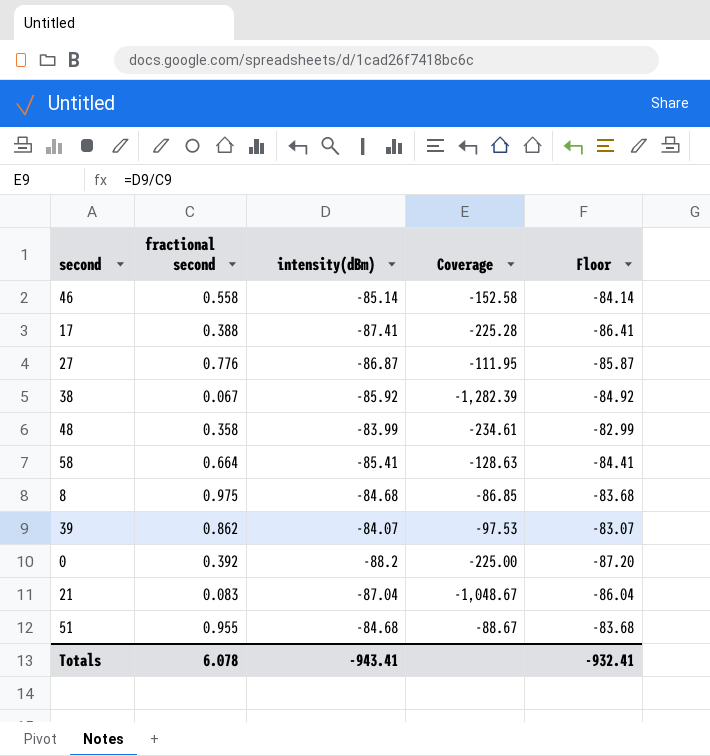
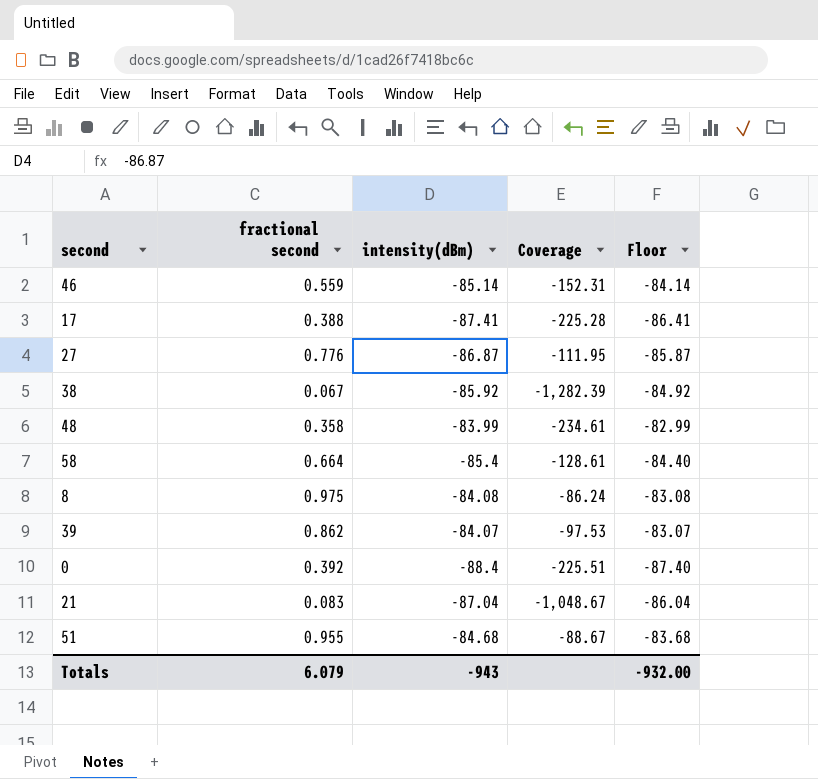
46 | fractional second: 0.558 -> 0.559
46 | Coverage: -152.58 -> -152.31
58 | intensity(dBm): -85.41 -> -85.4
58 | Coverage: -128.63 -> -128.61
58 | Floor: -84.41 -> -84.40
8 | intensity(dBm): -84.68 -> -84.08
8 | Coverage: -86.85 -> -86.24
8 | Floor: -83.68 -> -83.08
0 | intensity(dBm): -88.2 -> -88.4
0 | Coverage: -225.00 -> -225.51
0 | Floor: -87.20 -> -87.40
Totals | fractional second: 6.078 -> 6.079
Totals | intensity(dBm): -943.41 -> -943
Totals | Floor: -932.41 -> -932.00

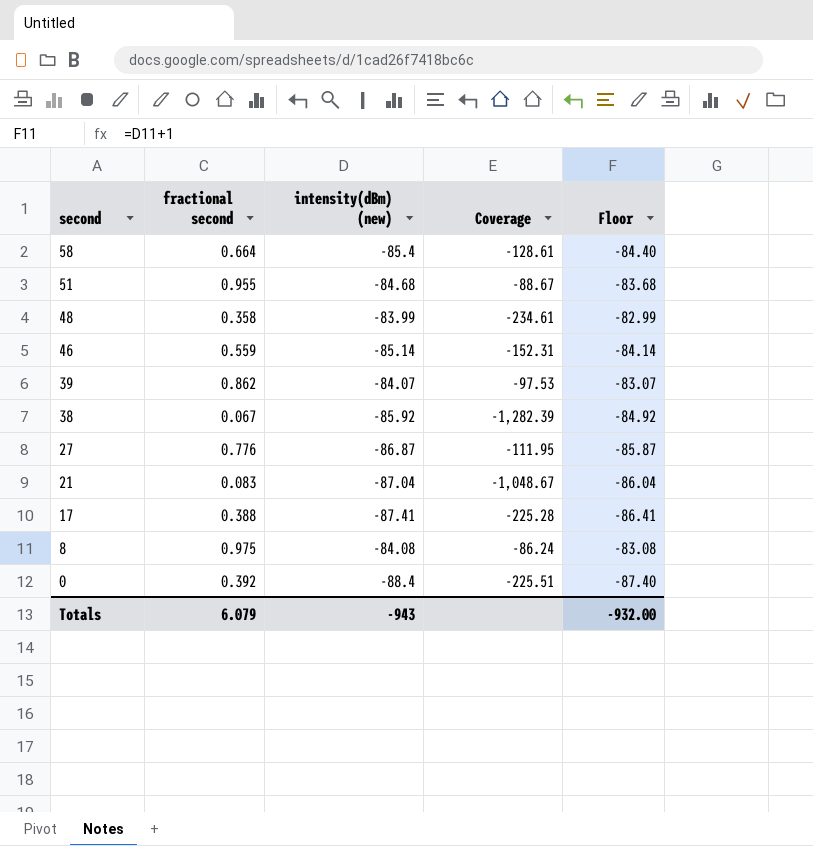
row order: none -> second descending
column name: intensity(dBm) -> intensity(dBm) (new)

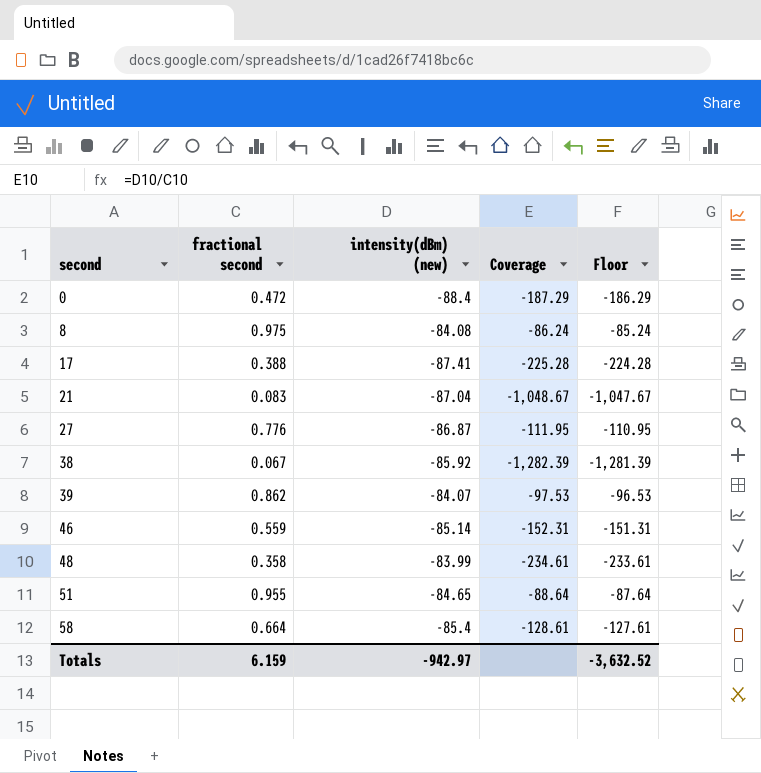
row order: second descending -> second ascending
column Floor | formula: [intensity(dBm) (new)] + 1 -> [Coverage] + 1
0 | fractional second: 0.392 -> 0.472
0 | Coverage: -225.51 -> -187.29
51 | intensity(dBm) (new): -84.68 -> -84.65
51 | Coverage: -88.67 -> -88.64
Totals | fractional second: 6.079 -> 6.159
Totals | intensity(dBm) (new): -943 -> -942.97
Totals | Floor: -932.00 -> -3,632.52

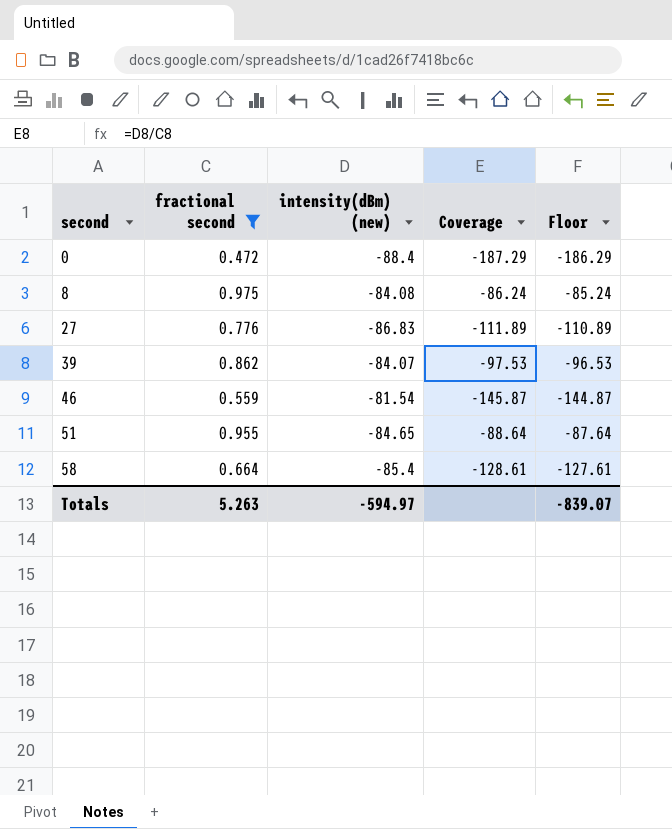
filter: none -> fractional second >= 0.472
27 | intensity(dBm) (new): -86.87 -> -86.83
27 | Coverage: -111.95 -> -111.89
27 | Floor: -110.95 -> -110.89
46 | intensity(dBm) (new): -85.14 -> -81.54
46 | Coverage: -152.31 -> -145.87
46 | Floor: -151.31 -> -144.87
Totals | fractional second: 6.159 -> 5.263
Totals | intensity(dBm) (new): -942.97 -> -594.97
Totals | Floor: -3,632.52 -> -839.07

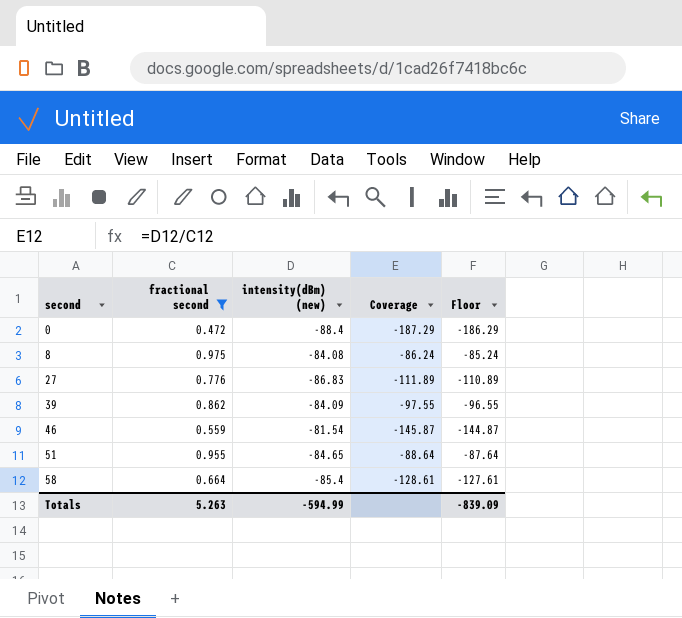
39 | intensity(dBm) (new): -84.07 -> -84.09
39 | Coverage: -97.53 -> -97.55
39 | Floor: -96.53 -> -96.55
Totals | intensity(dBm) (new): -594.97 -> -594.99
Totals | Floor: -839.07 -> -839.09

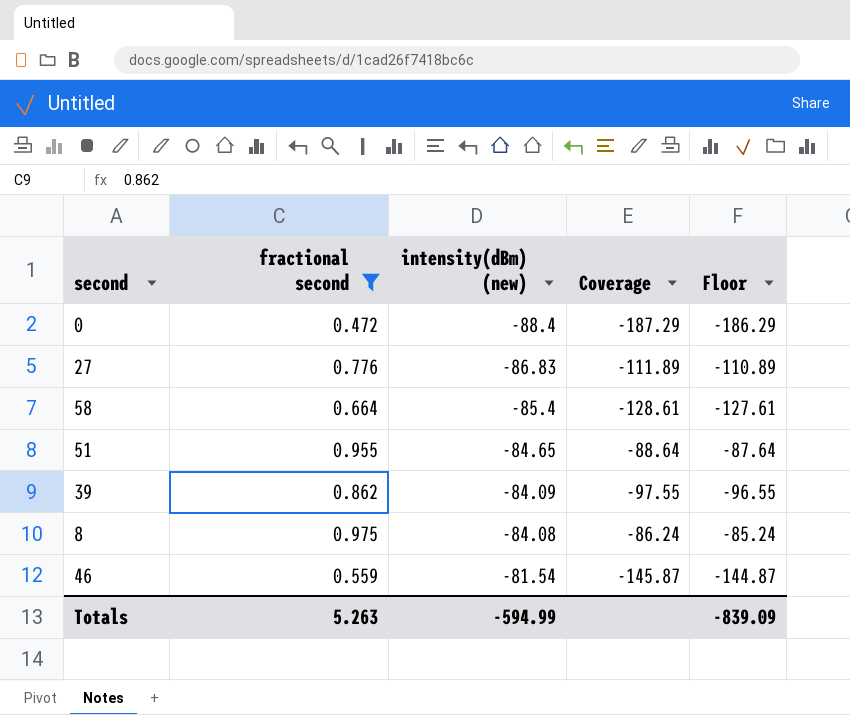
row order: second ascending -> intensity(dBm) (new) ascending

